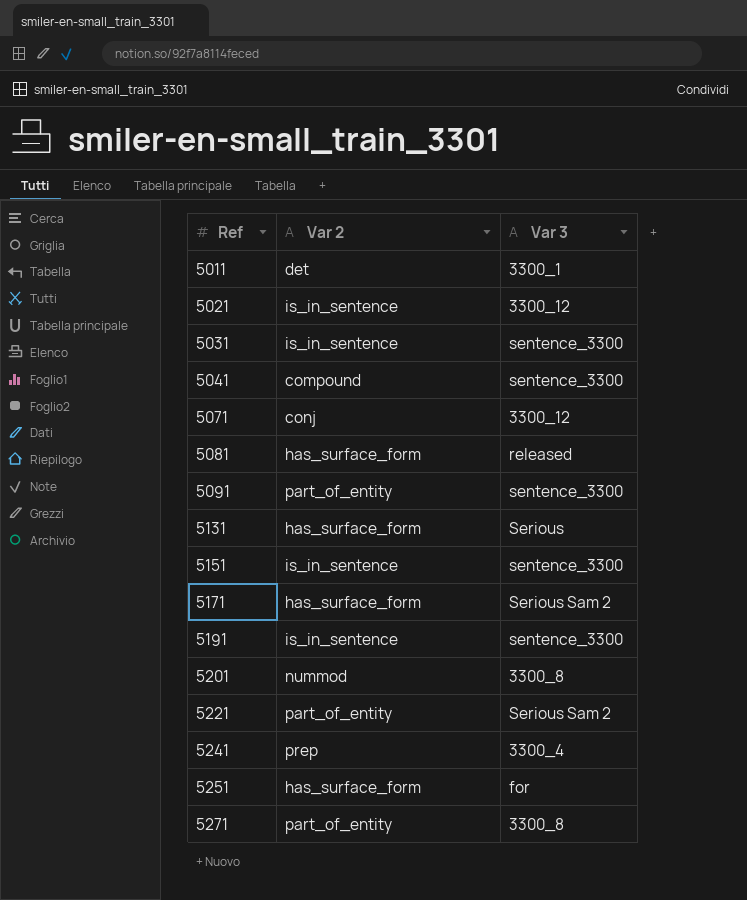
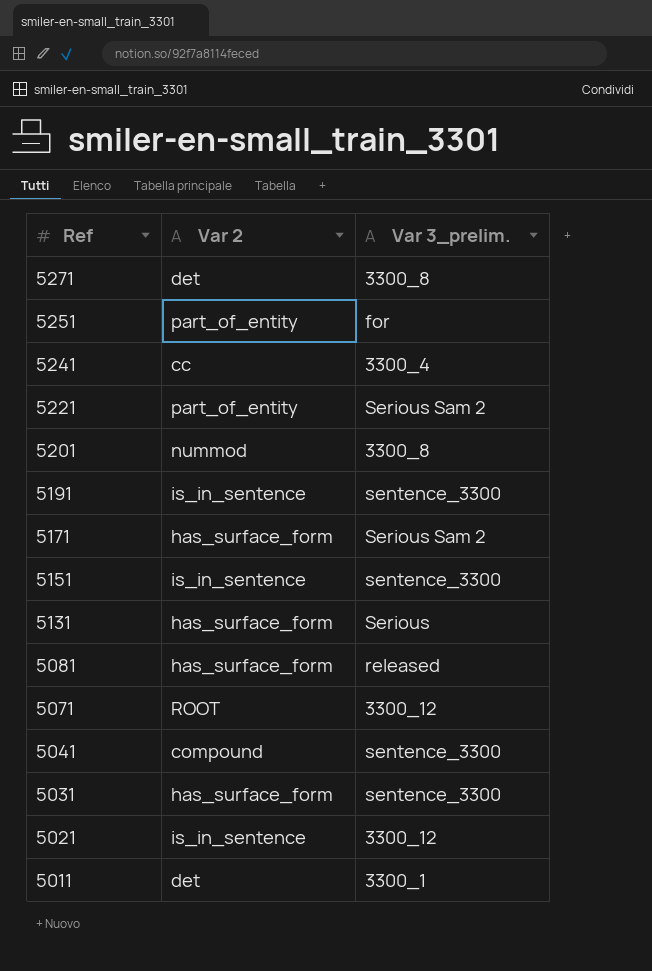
row order: Ref ascending -> Ref descending
column name: Var 3 -> Var 3_prelim.
row 5091: part_of_entity | sentence_3300 -> none
5271 | Var 2: part_of_entity -> det
5251 | Var 2: has_surface_form -> part_of_entity
5241 | Var 2: prep -> cc
5071 | Var 2: conj -> ROOT
5031 | Var 2: is_in_sentence -> has_surface_form

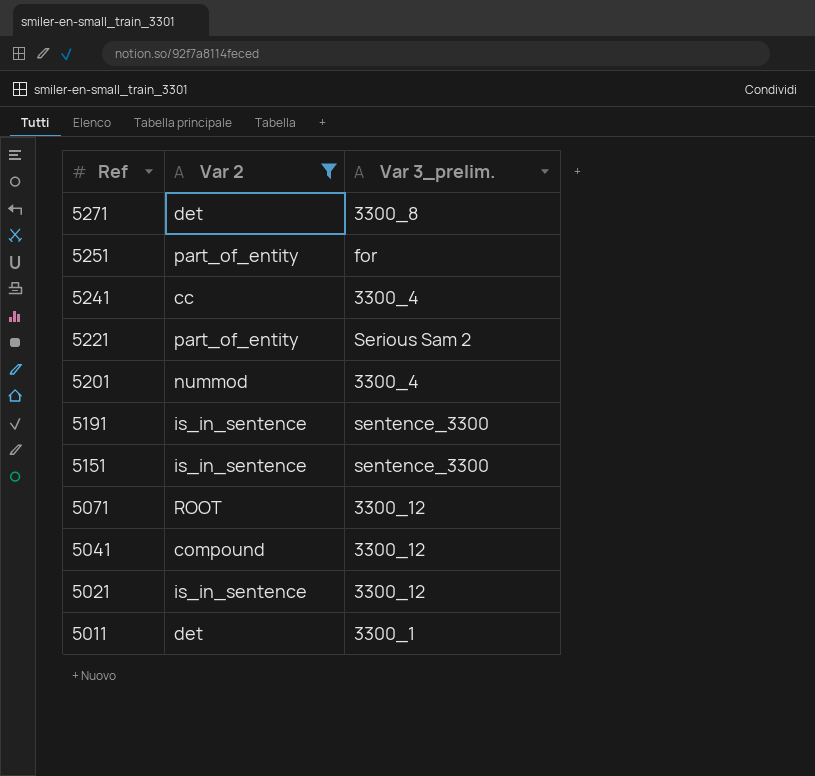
filter: none -> Var 2 != has_surface_form
5201 | Var 3_prelim.: 3300_8 -> 3300_4
5041 | Var 3_prelim.: sentence_3300 -> 3300_12

